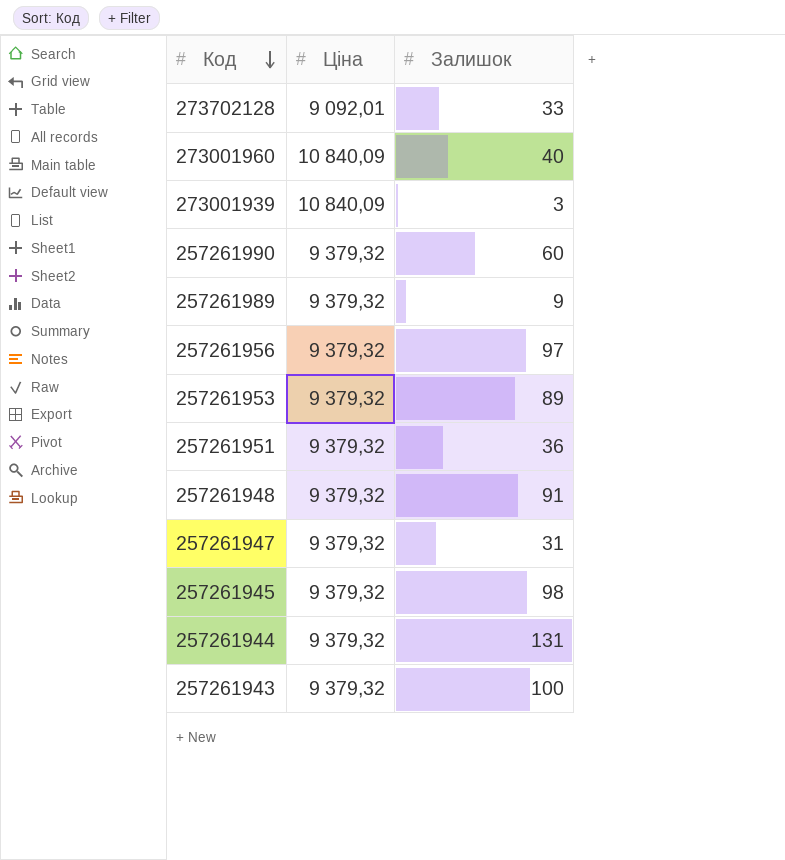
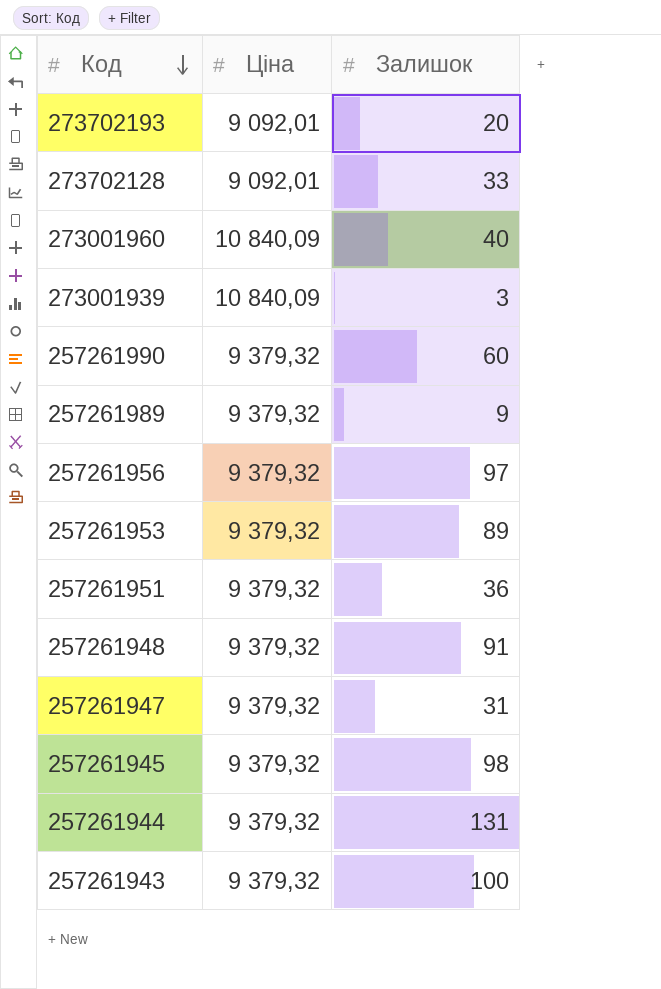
row 273702193: none -> 9 092,01 | 20

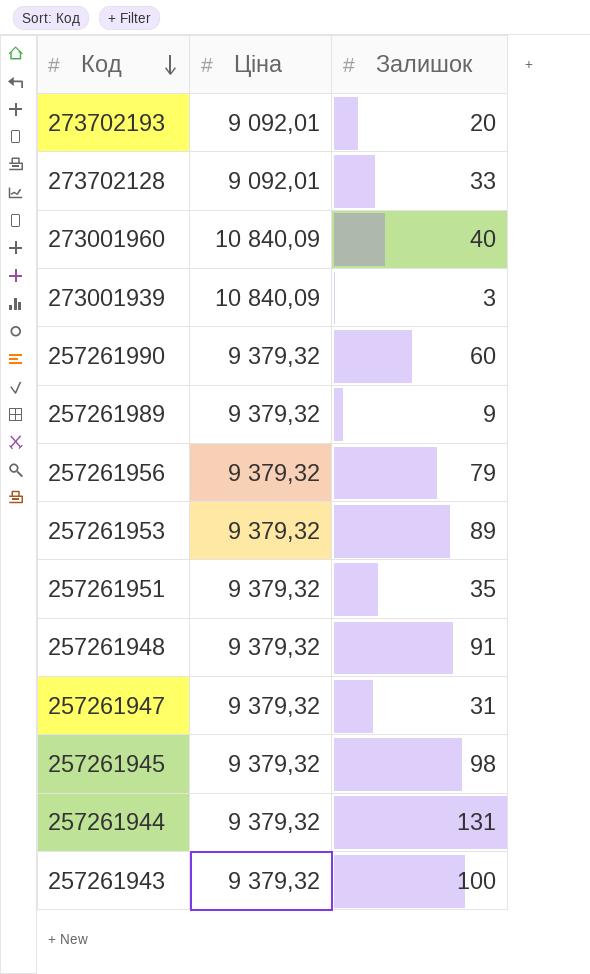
257261956 | Залишок: 97 -> 79
257261951 | Залишок: 36 -> 35

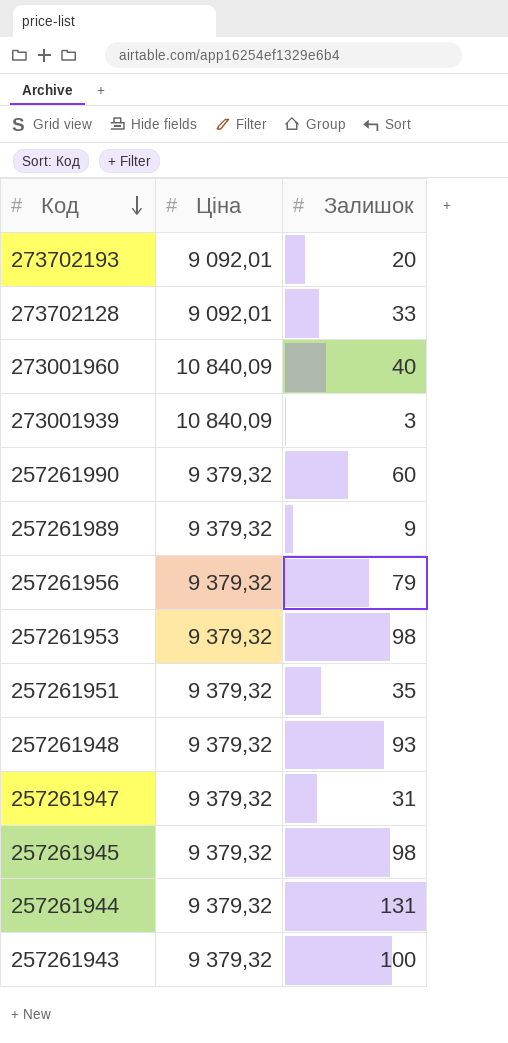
257261953 | Залишок: 89 -> 98
257261948 | Залишок: 91 -> 93

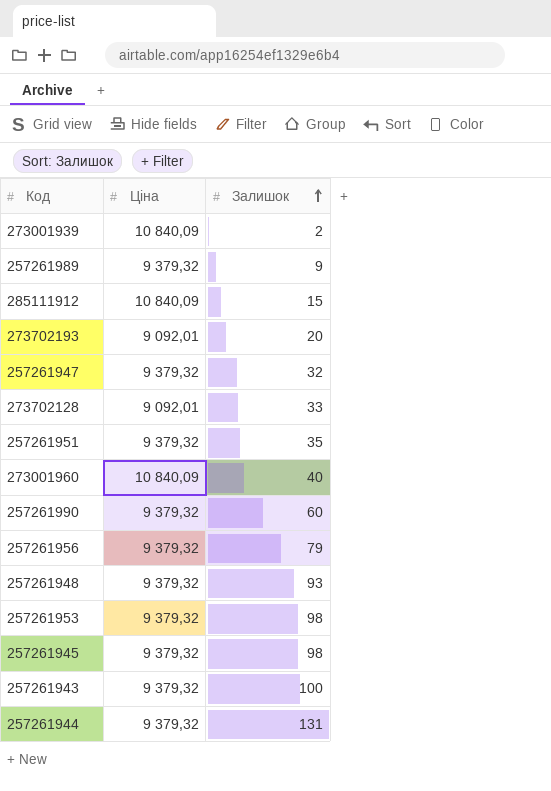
row order: Код descending -> Залишок ascending
273001939 | Залишок: 3 -> 2
row 285111912: none -> 10 840,09 | 15
257261947 | Залишок: 31 -> 32

